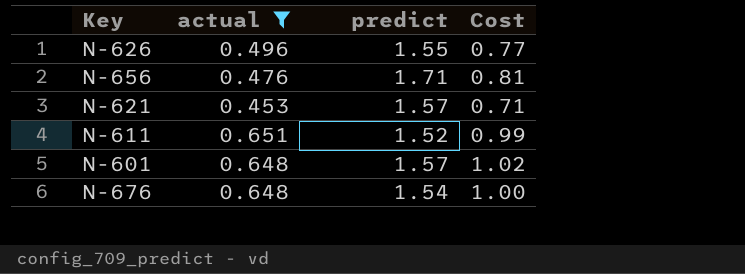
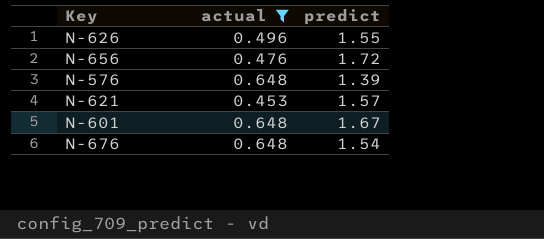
column Cost | formula: [actual] * [predict] -> none
row N-611: 0.651 | 1.52 | 0.99 -> none
N-656 | predict: 1.71 -> 1.72
row N-576: none -> 0.648 | 1.39
N-601 | predict: 1.57 -> 1.67

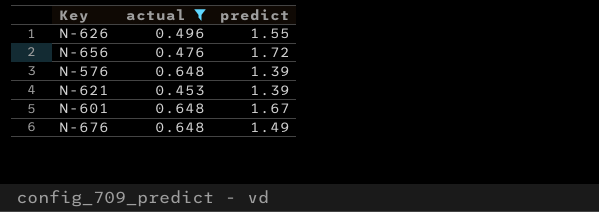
N-621 | predict: 1.57 -> 1.39
N-676 | predict: 1.54 -> 1.49

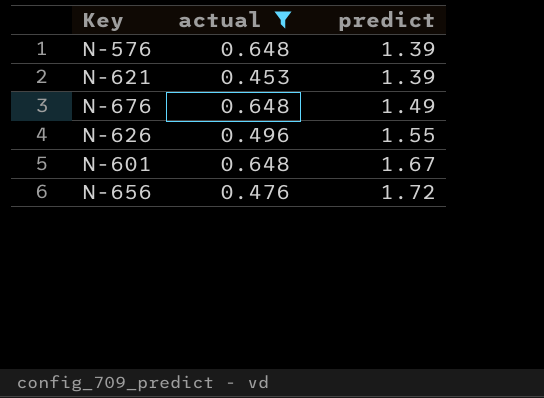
row order: none -> predict ascending

